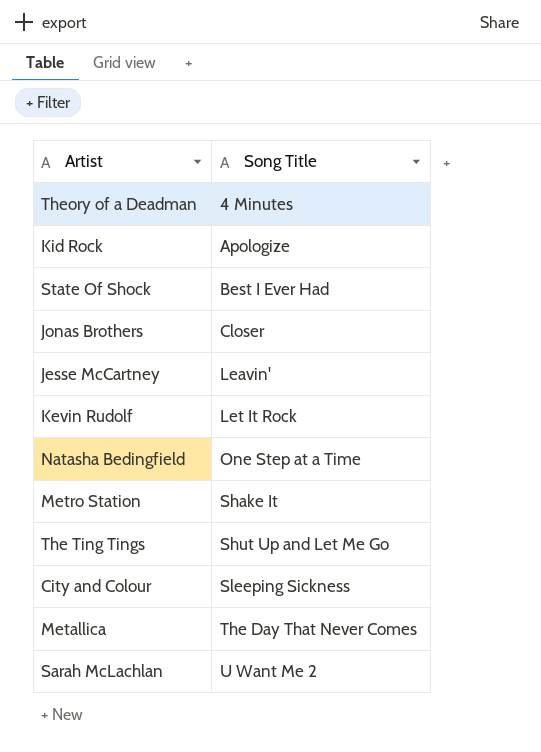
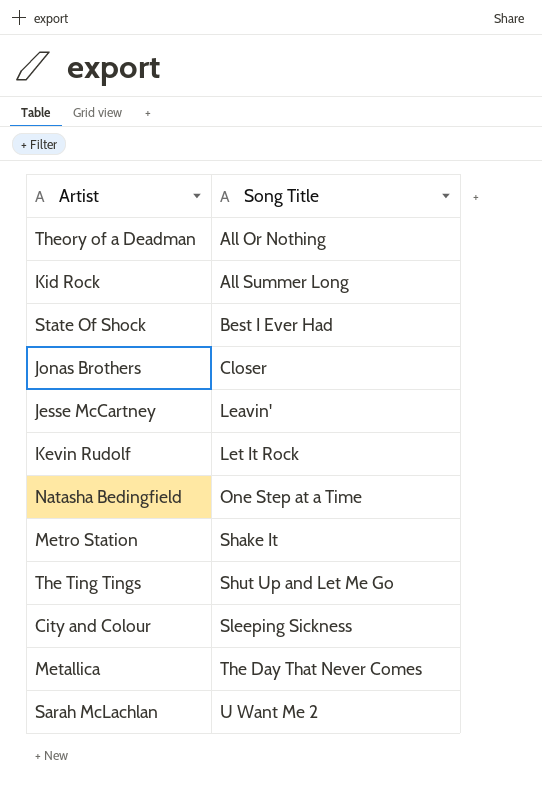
Theory of a Deadman | Song Title: 4 Minutes -> All Or Nothing
Kid Rock | Song Title: Apologize -> All Summer Long

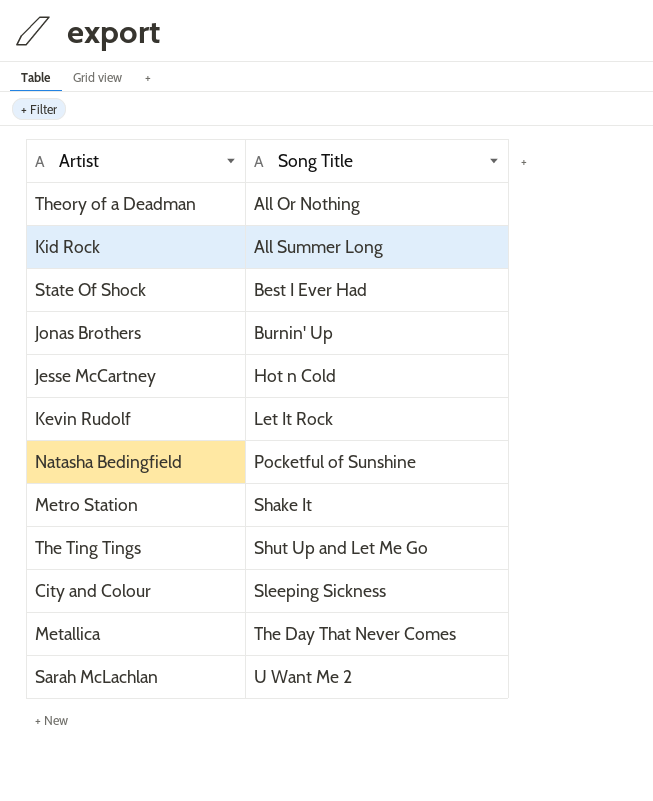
Jonas Brothers | Song Title: Closer -> Burnin' Up
Jesse McCartney | Song Title: Leavin' -> Hot n Cold
Natasha Bedingfield | Song Title: One Step at a Time -> Pocketful of Sunshine

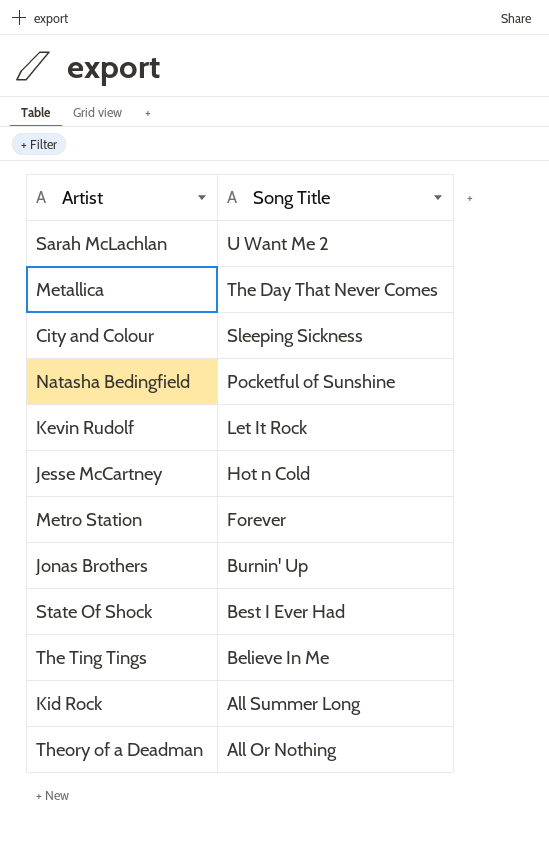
row order: Song Title ascending -> Song Title descending
Metro Station | Song Title: Shake It -> Forever
The Ting Tings | Song Title: Shut Up and Let Me Go -> Believe In Me

